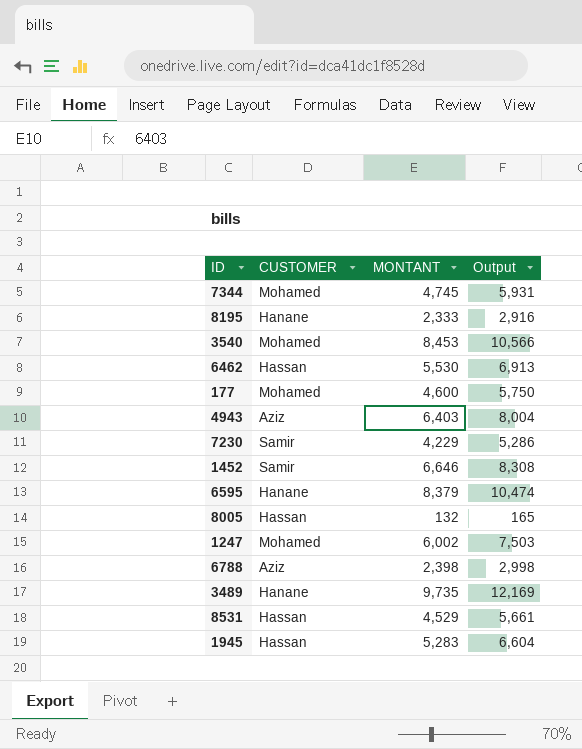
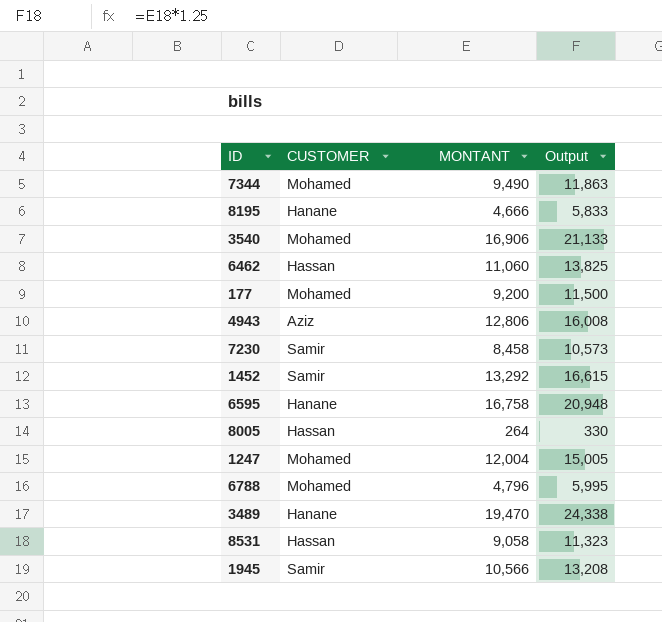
7344 | MONTANT: 4,745 -> 9,490
7344 | Output: 5,931 -> 11,863
8195 | MONTANT: 2,333 -> 4,666
8195 | Output: 2,916 -> 5,833
3540 | MONTANT: 8,453 -> 16,906
3540 | Output: 10,566 -> 21,133
6462 | MONTANT: 5,530 -> 11,060
6462 | Output: 6,913 -> 13,825
177 | MONTANT: 4,600 -> 9,200
177 | Output: 5,750 -> 11,500
4943 | MONTANT: 6,403 -> 12,806
4943 | Output: 8,004 -> 16,008
7230 | MONTANT: 4,229 -> 8,458
7230 | Output: 5,286 -> 10,573
1452 | MONTANT: 6,646 -> 13,292
1452 | Output: 8,308 -> 16,615
6595 | MONTANT: 8,379 -> 16,758
6595 | Output: 10,474 -> 20,948
8005 | MONTANT: 132 -> 264
8005 | Output: 165 -> 330
1247 | MONTANT: 6,002 -> 12,004
1247 | Output: 7,503 -> 15,005
6788 | CUSTOMER: Aziz -> Mohamed
6788 | MONTANT: 2,398 -> 4,796
6788 | Output: 2,998 -> 5,995
3489 | MONTANT: 9,735 -> 19,470
3489 | Output: 12,169 -> 24,338
8531 | MONTANT: 4,529 -> 9,058
8531 | Output: 5,661 -> 11,323
1945 | CUSTOMER: Hassan -> Samir
1945 | MONTANT: 5,283 -> 10,566
1945 | Output: 6,604 -> 13,208

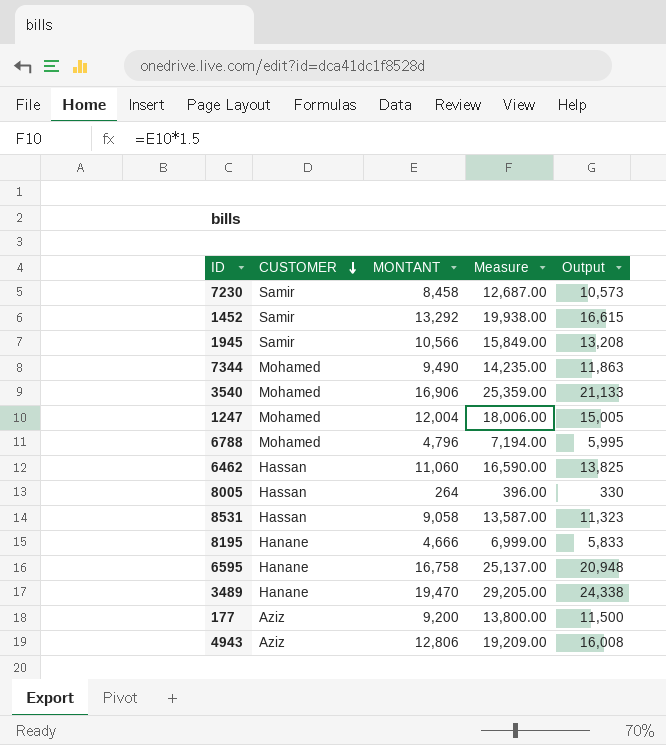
row order: none -> CUSTOMER descending
column Measure | formula: none -> [MONTANT] * 1.5
177 | CUSTOMER: Mohamed -> Aziz

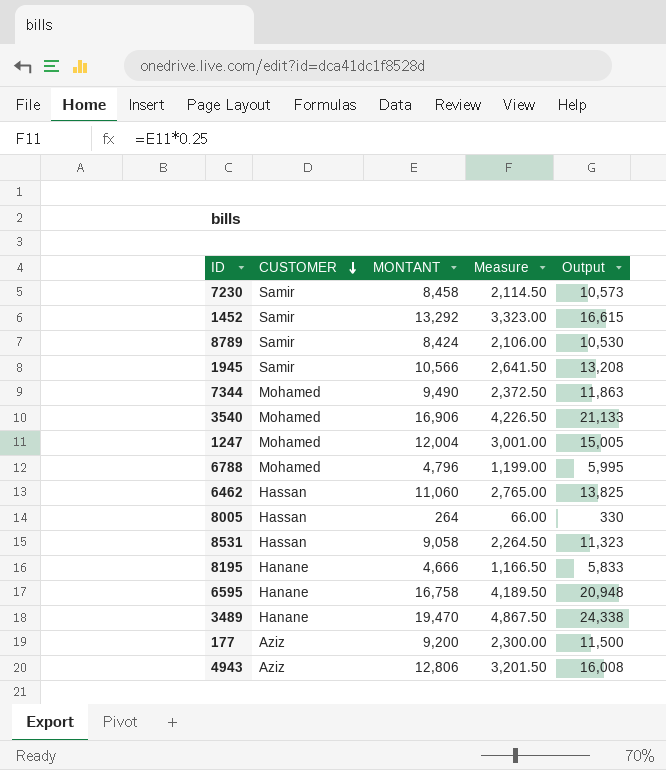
column Measure | formula: [MONTANT] * 1.5 -> [MONTANT] * 0.25
row 8789: none -> Samir | 8,424 | 2,106.00 | 10,530

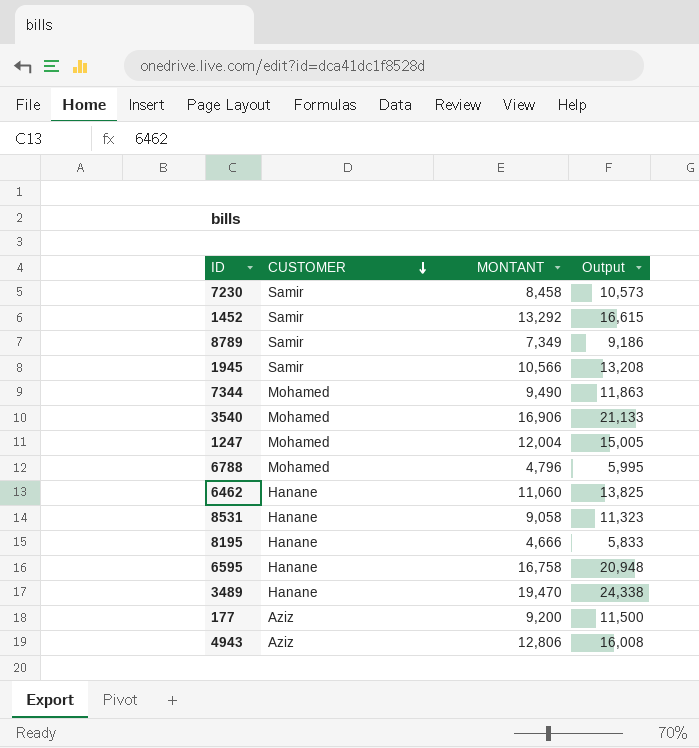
column Measure | formula: [MONTANT] * 0.25 -> none
row 8005: Hassan | 264 | 66.00 | 330 -> none
8789 | MONTANT: 8,424 -> 7,349
8789 | Output: 10,530 -> 9,186
6462 | CUSTOMER: Hassan -> Hanane
8531 | CUSTOMER: Hassan -> Hanane

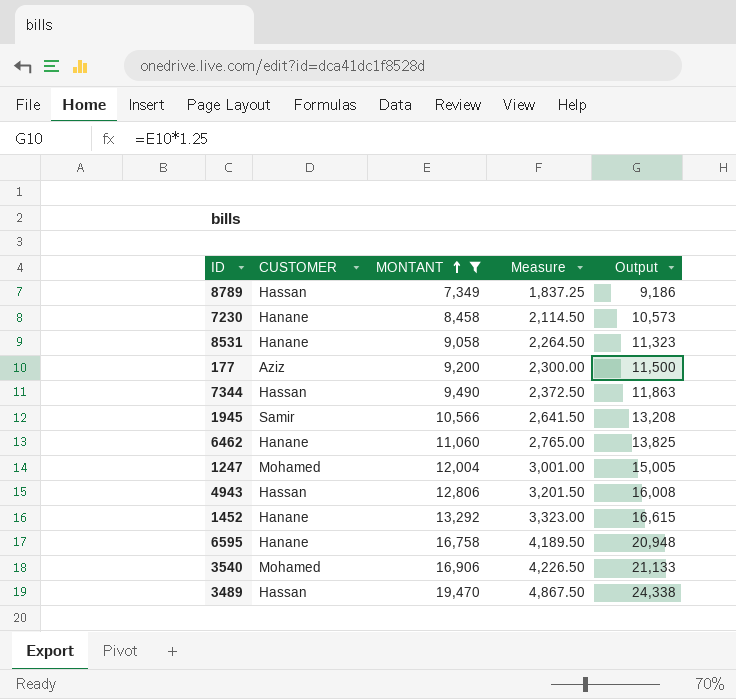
filter: none -> MONTANT >= 7,349
row order: CUSTOMER descending -> MONTANT ascending
column Measure | formula: none -> [MONTANT] * 0.25
8789 | CUSTOMER: Samir -> Hassan
7230 | CUSTOMER: Samir -> Hanane
7344 | CUSTOMER: Mohamed -> Hassan
4943 | CUSTOMER: Aziz -> Hassan
1452 | CUSTOMER: Samir -> Hanane
3489 | CUSTOMER: Hanane -> Hassan

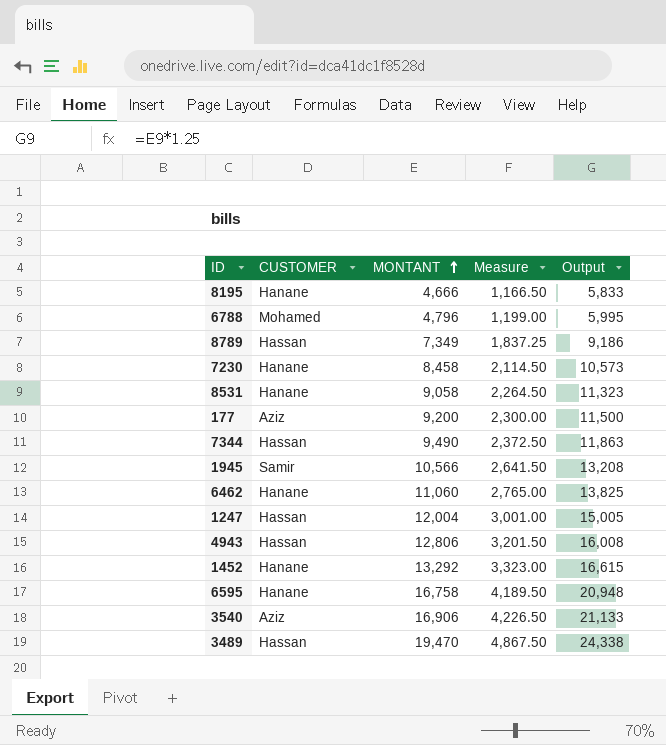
filter: MONTANT >= 7,349 -> none
1247 | CUSTOMER: Mohamed -> Hassan
3540 | CUSTOMER: Mohamed -> Aziz

